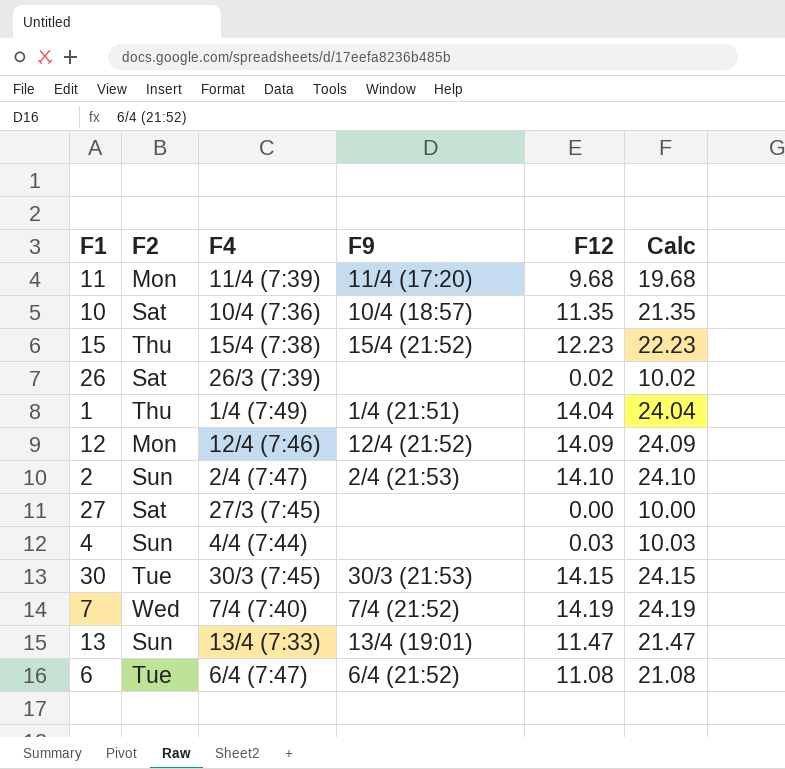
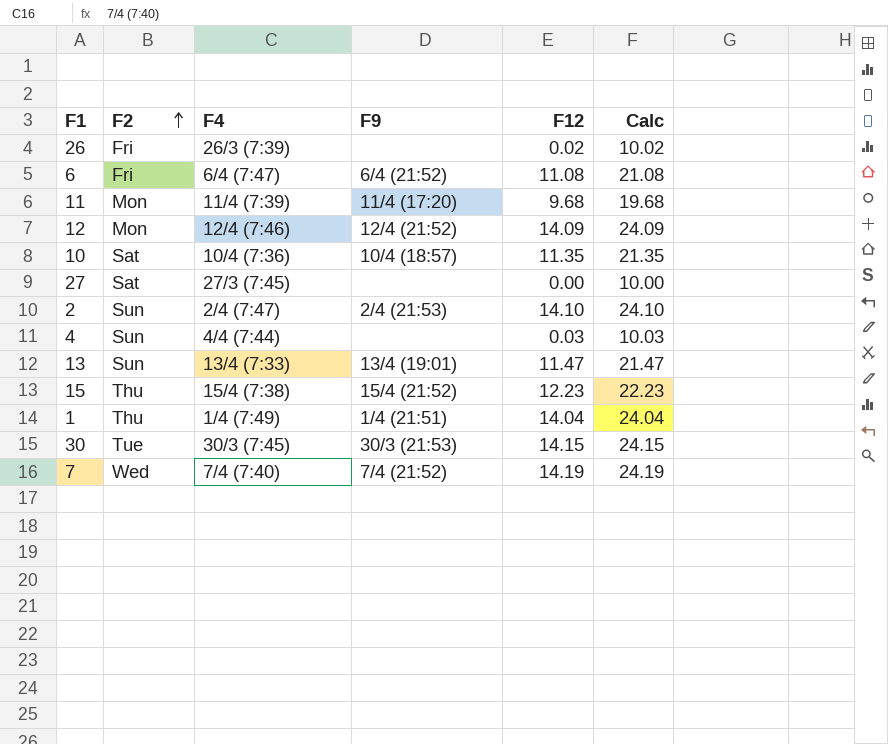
row order: none -> F2 ascending
26 | F2: Sat -> Fri
6 | F2: Tue -> Fri

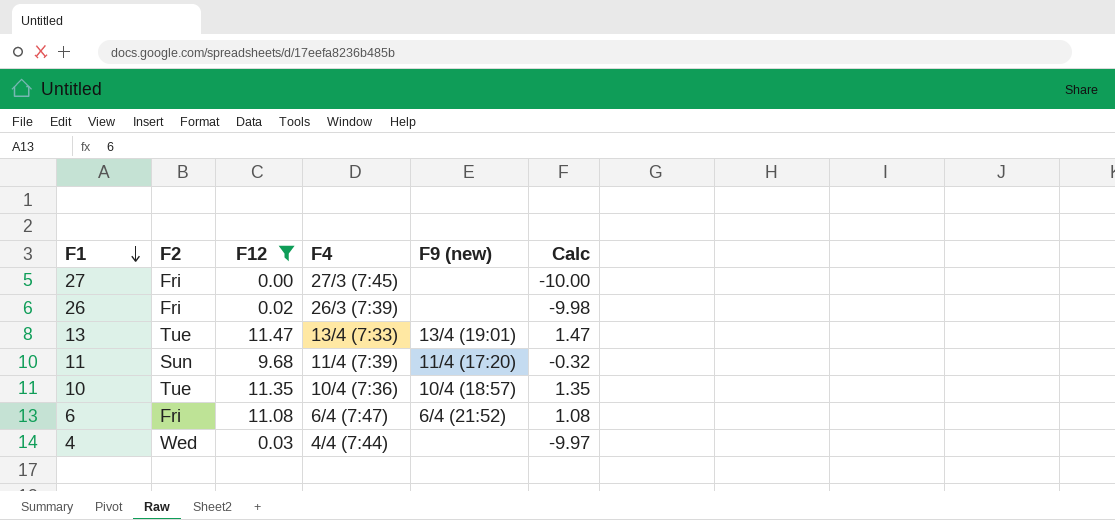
filter: none -> F12 <= 11.47
row order: F2 ascending -> F1 descending
column F12 | position: 5 -> 3
column name: F9 -> F9 (new)
column Calc | formula: [F12] + 10 -> [F12] - 10
27 | F2: Sat -> Fri
13 | F2: Sun -> Tue
11 | F2: Mon -> Sun
10 | F2: Sat -> Tue
4 | F2: Sun -> Wed

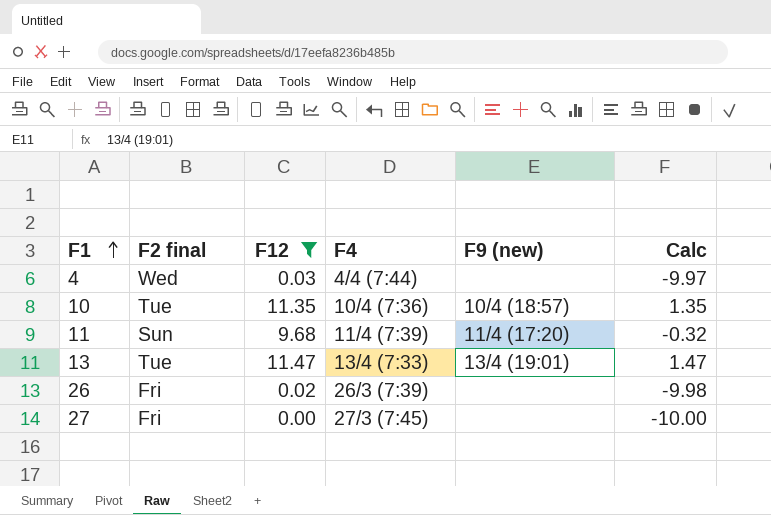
row order: F1 descending -> F1 ascending
column name: F2 -> F2 final
row 6: Fri | 11.08 | 6/4 (7:47) | 6/4 (21:52) | 1.08 -> none

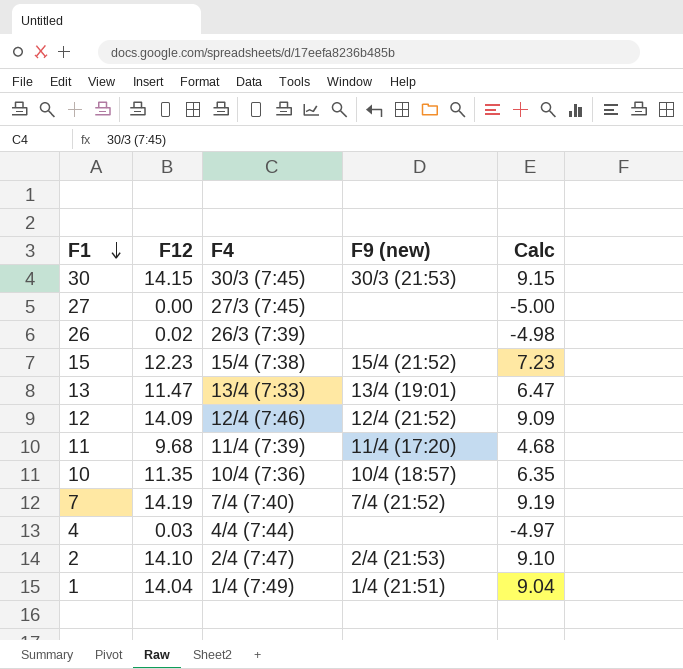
filter: F12 <= 11.47 -> none
row order: F1 ascending -> F1 descending
column F2 final | position: 2 -> none
column Calc | formula: [F12] - 10 -> [F12] - 5

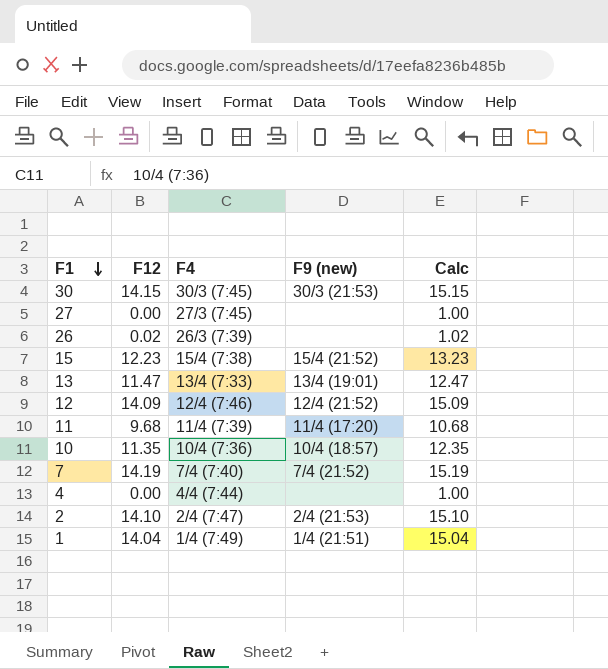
column Calc | formula: [F12] - 5 -> [F12] + 1
4 | F12: 0.03 -> 0.00

